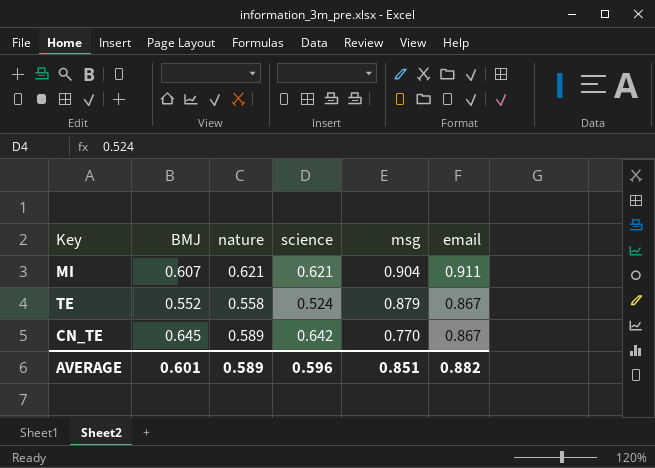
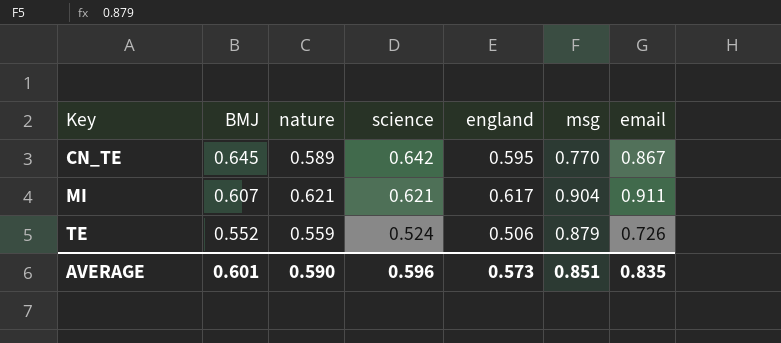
row order: msg descending -> Key ascending
column england | position: none -> 5
TE | nature: 0.558 -> 0.559
TE | email: 0.867 -> 0.726
AVERAGE | nature: 0.589 -> 0.590
AVERAGE | email: 0.882 -> 0.835

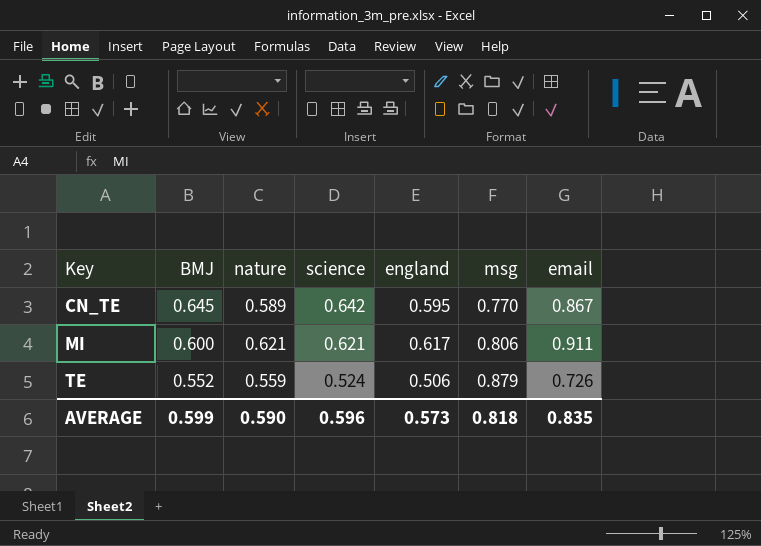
MI | BMJ: 0.607 -> 0.600
MI | msg: 0.904 -> 0.806
AVERAGE | BMJ: 0.601 -> 0.599
AVERAGE | msg: 0.851 -> 0.818

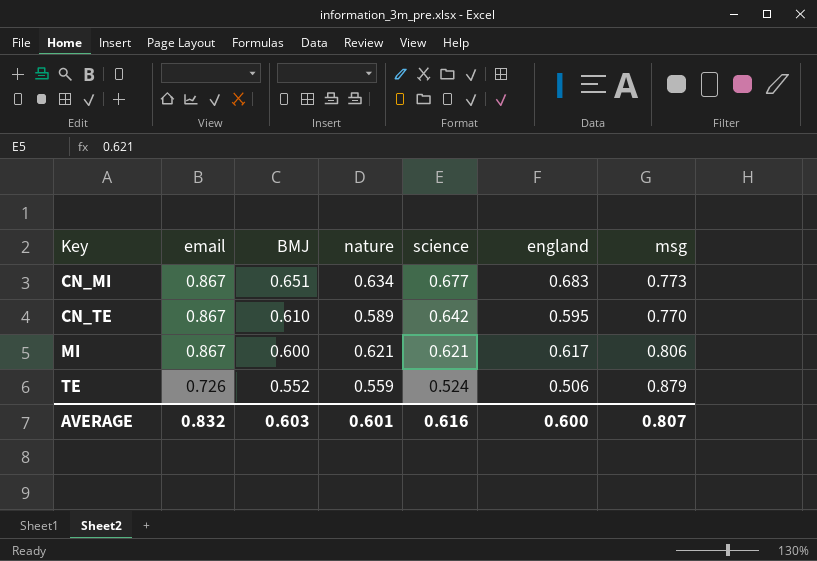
column email | position: 7 -> 2
row CN_MI: none -> 0.867 | 0.651 | 0.634 | 0.677 | 0.683 | 0.773
CN_TE | BMJ: 0.645 -> 0.610
MI | email: 0.911 -> 0.867
AVERAGE | email: 0.835 -> 0.832
AVERAGE | BMJ: 0.599 -> 0.603
AVERAGE | nature: 0.590 -> 0.601
AVERAGE | science: 0.596 -> 0.616
AVERAGE | england: 0.573 -> 0.600
AVERAGE | msg: 0.818 -> 0.807

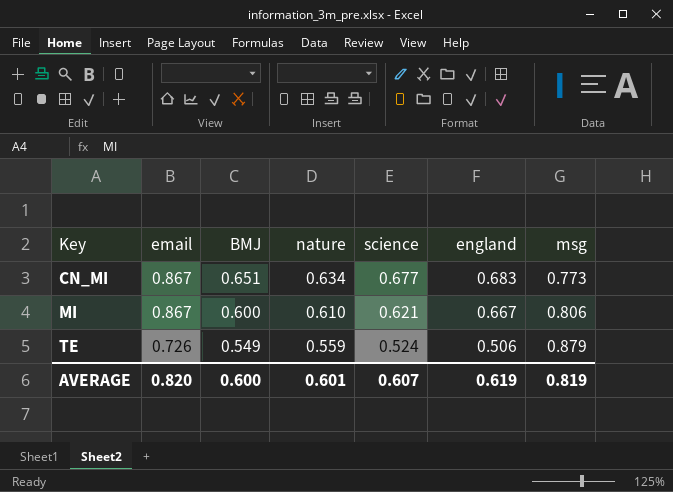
row CN_TE: 0.867 | 0.610 | 0.589 | 0.642 | 0.595 | 0.770 -> none
MI | nature: 0.621 -> 0.610
MI | england: 0.617 -> 0.667
TE | BMJ: 0.552 -> 0.549
AVERAGE | email: 0.832 -> 0.820
AVERAGE | BMJ: 0.603 -> 0.600
AVERAGE | science: 0.616 -> 0.607
AVERAGE | england: 0.600 -> 0.619
AVERAGE | msg: 0.807 -> 0.819

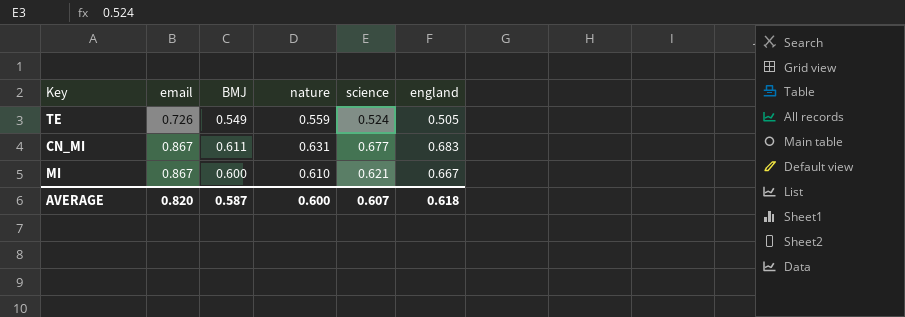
row order: Key ascending -> email ascending
column msg | position: 7 -> none
TE | england: 0.506 -> 0.505
CN_MI | BMJ: 0.651 -> 0.611
CN_MI | nature: 0.634 -> 0.631
AVERAGE | BMJ: 0.600 -> 0.587
AVERAGE | nature: 0.601 -> 0.600
AVERAGE | england: 0.619 -> 0.618

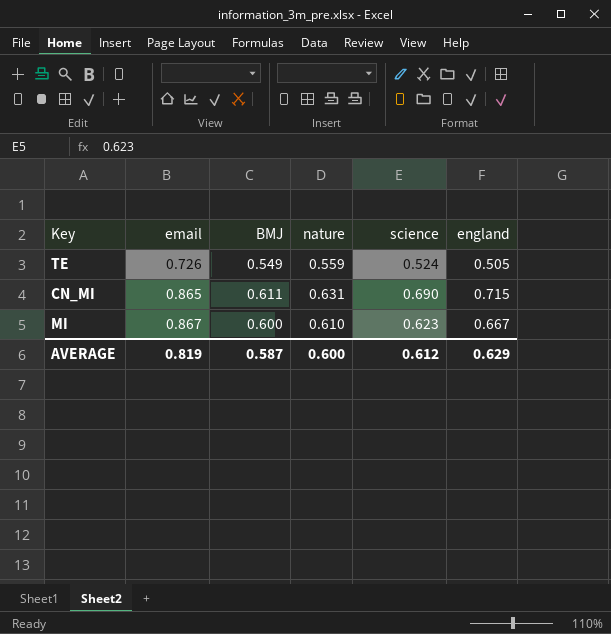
CN_MI | email: 0.867 -> 0.865
CN_MI | science: 0.677 -> 0.690
CN_MI | england: 0.683 -> 0.715
MI | science: 0.621 -> 0.623
AVERAGE | email: 0.820 -> 0.819
AVERAGE | science: 0.607 -> 0.612
AVERAGE | england: 0.618 -> 0.629

